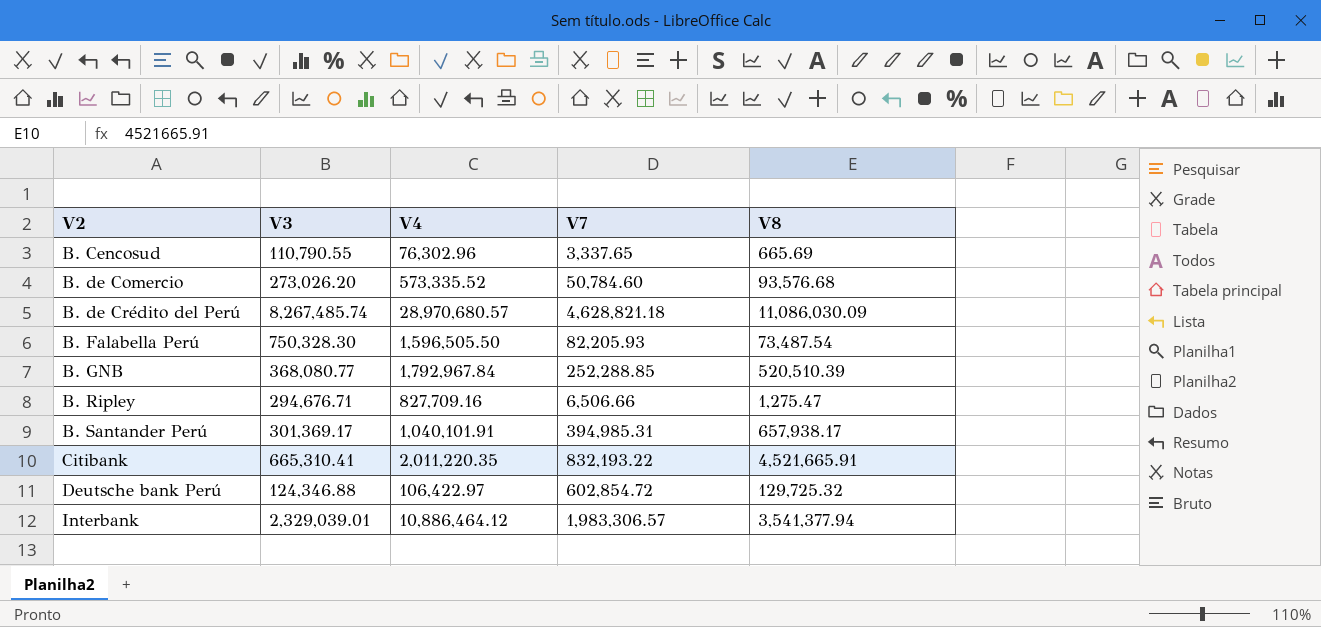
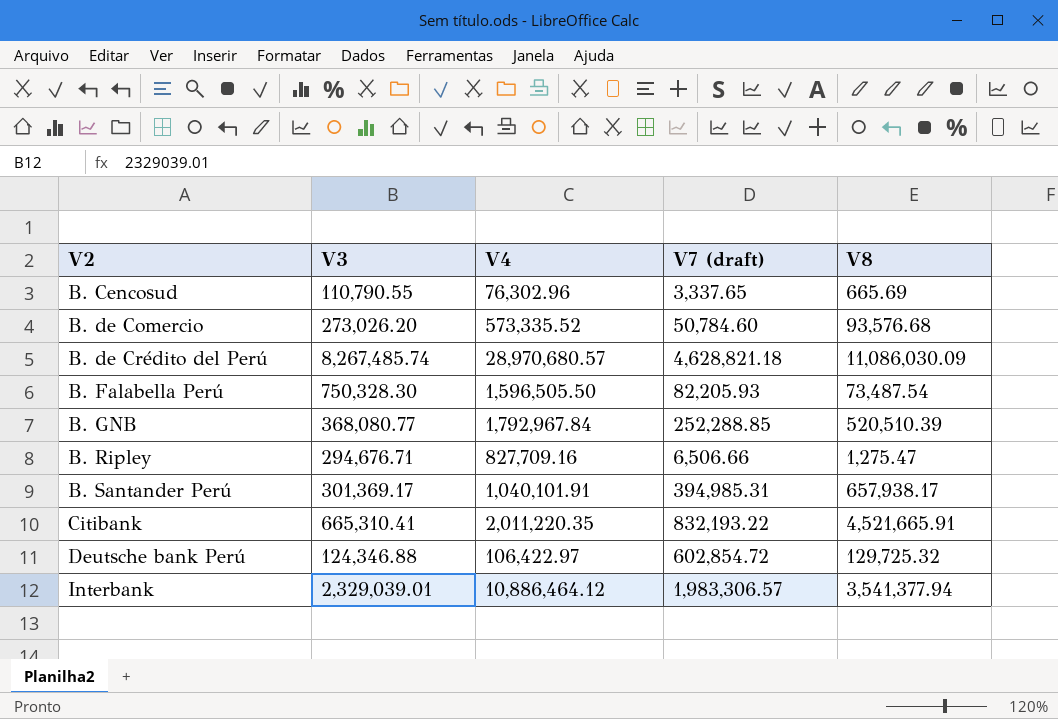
column name: V7 -> V7 (draft)

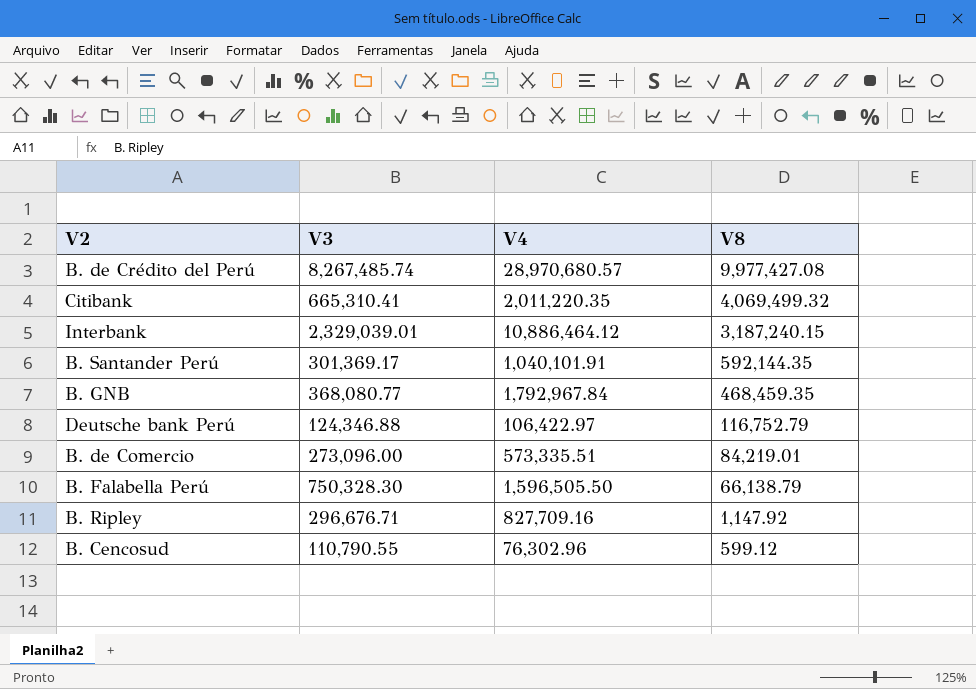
row order: V2 ascending -> V8 descending
column V7 (draft) | position: 4 -> none
B. de Crédito del Perú | V8: 11,086,030.09 -> 9,977,427.08
Citibank | V8: 4,521,665.91 -> 4,069,499.32
Interbank | V8: 3,541,377.94 -> 3,187,240.15
B. Santander Perú | V8: 657,938.17 -> 592,144.35
B. GNB | V8: 520,510.39 -> 468,459.35
Deutsche bank Perú | V8: 129,725.32 -> 116,752.79
B. de Comercio | V3: 273,026.20 -> 273,096.00
B. de Comercio | V4: 573,335.52 -> 573,335.51
B. de Comercio | V8: 93,576.68 -> 84,219.01
B. Falabella Perú | V8: 73,487.54 -> 66,138.79
B. Ripley | V3: 294,676.71 -> 296,676.71
B. Ripley | V8: 1,275.47 -> 1,147.92
B. Cencosud | V8: 665.69 -> 599.12

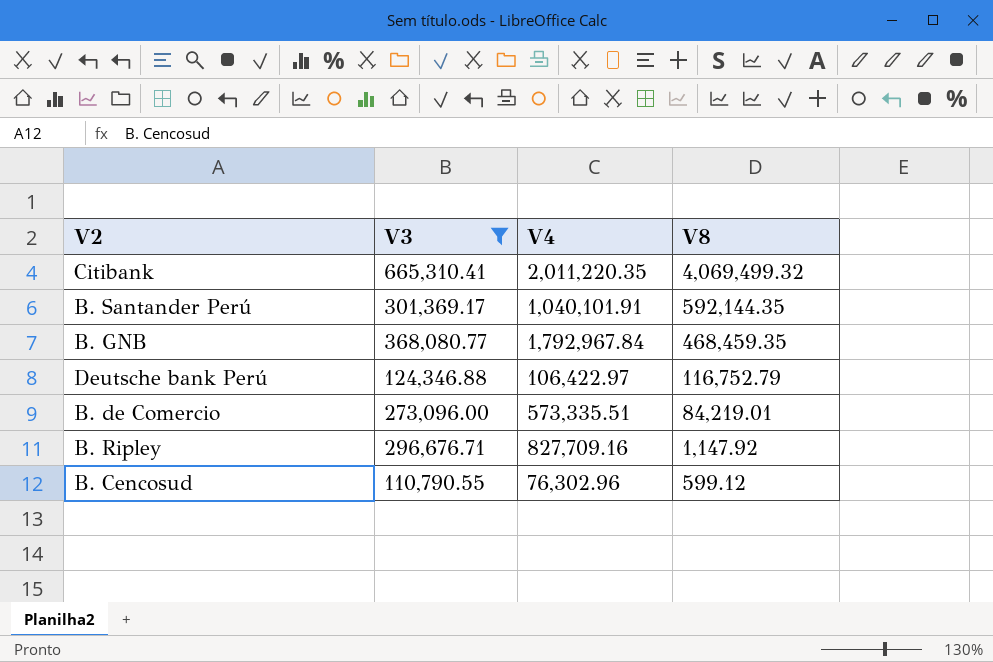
filter: none -> V3 <= 665,310.41

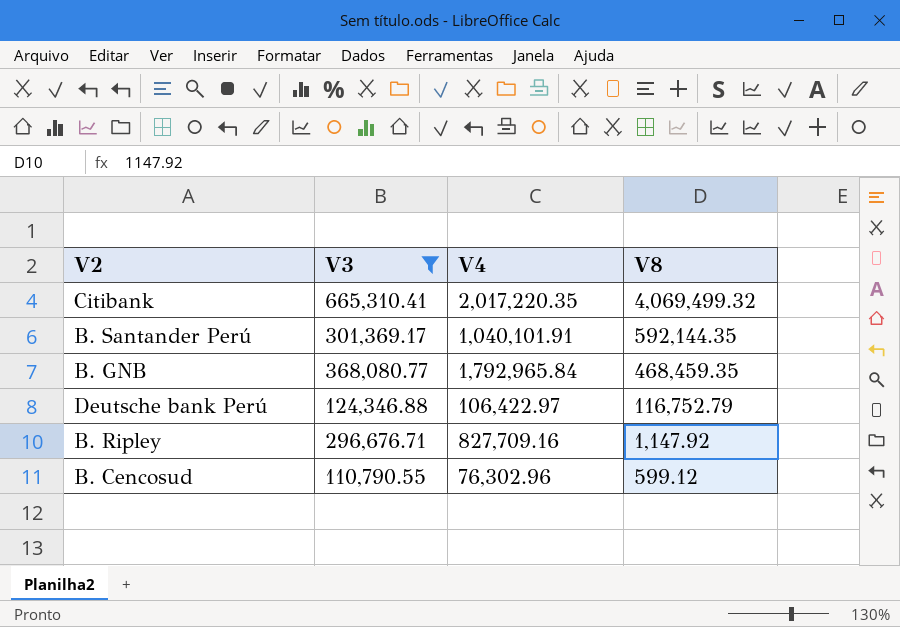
row B. de Comercio: 273,096.00 | 573,335.51 | 84,219.01 -> none
Citibank | V4: 2,011,220.35 -> 2,017,220.35
B. GNB | V4: 1,792,967.84 -> 1,792,965.84

